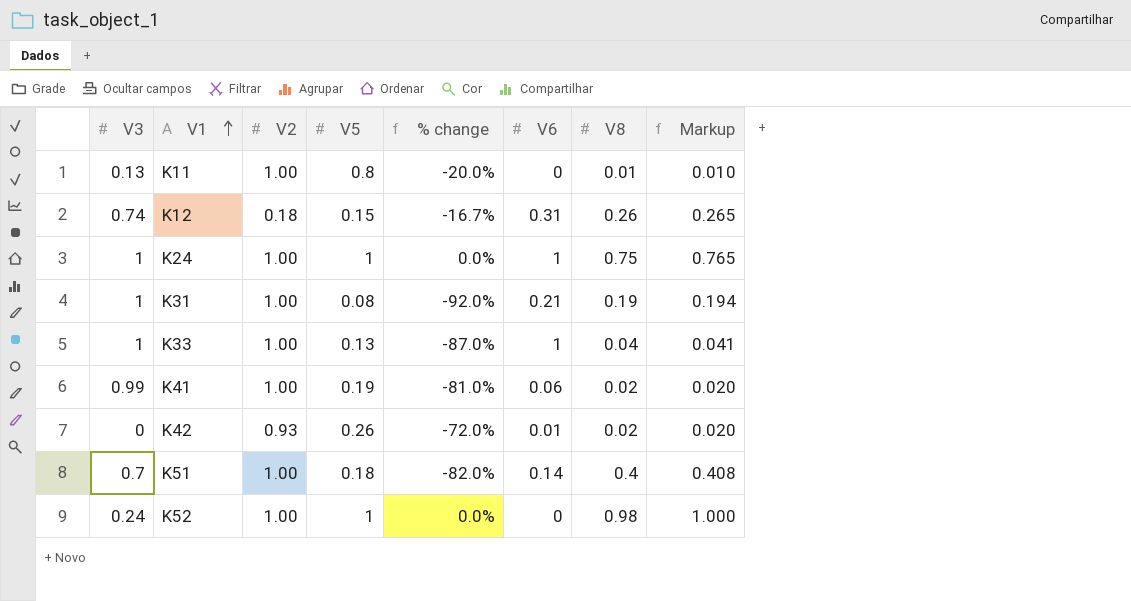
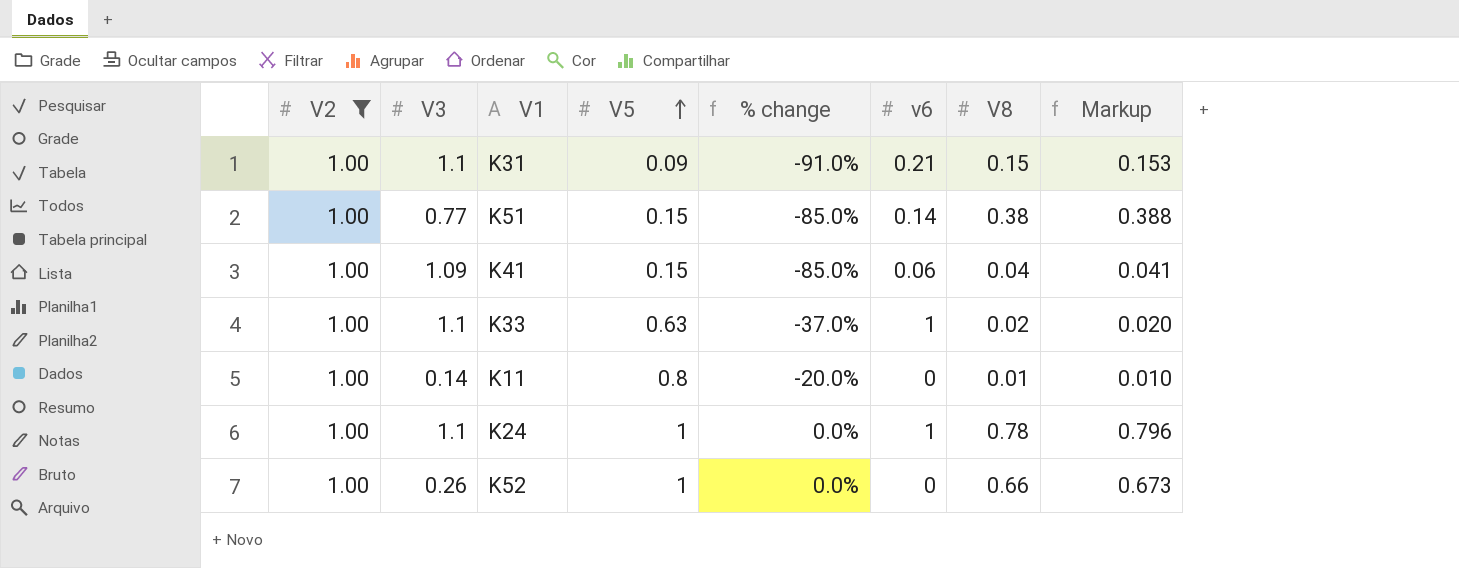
filter: none -> V2 = 1.00
row order: V1 ascending -> V5 ascending
column V2 | position: 3 -> 1
column name: V6 -> v6
K31 | V3: 1 -> 1.1
K31 | V5: 0.08 -> 0.09
K31 | % change: -92.0% -> -91.0%
K31 | V8: 0.19 -> 0.15
K31 | Markup: 0.194 -> 0.153
K51 | V3: 0.7 -> 0.77
K51 | V5: 0.18 -> 0.15
K51 | % change: -82.0% -> -85.0%
K51 | V8: 0.4 -> 0.38
K51 | Markup: 0.408 -> 0.388
K41 | V3: 0.99 -> 1.09
K41 | V5: 0.19 -> 0.15
K41 | % change: -81.0% -> -85.0%
K41 | V8: 0.02 -> 0.04
K41 | Markup: 0.020 -> 0.041
K33 | V3: 1 -> 1.1
K33 | V5: 0.13 -> 0.63
K33 | % change: -87.0% -> -37.0%
K33 | V8: 0.04 -> 0.02
K33 | Markup: 0.041 -> 0.020
K11 | V3: 0.13 -> 0.14
K24 | V3: 1 -> 1.1
K24 | V8: 0.75 -> 0.78
K24 | Markup: 0.765 -> 0.796
K52 | V3: 0.24 -> 0.26
K52 | V8: 0.98 -> 0.66
K52 | Markup: 1.000 -> 0.673

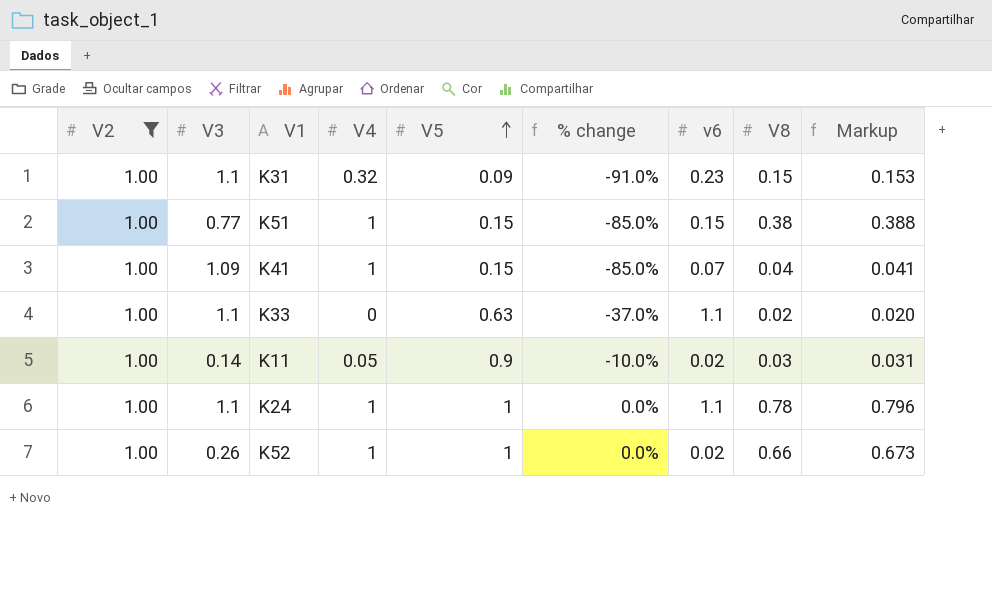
column V4 | position: none -> 4
K31 | v6: 0.21 -> 0.23
K51 | v6: 0.14 -> 0.15
K41 | v6: 0.06 -> 0.07
K33 | v6: 1 -> 1.1
K11 | V5: 0.8 -> 0.9
K11 | % change: -20.0% -> -10.0%
K11 | v6: 0 -> 0.02
K11 | V8: 0.01 -> 0.03
K11 | Markup: 0.010 -> 0.031
K24 | v6: 1 -> 1.1
K52 | v6: 0 -> 0.02

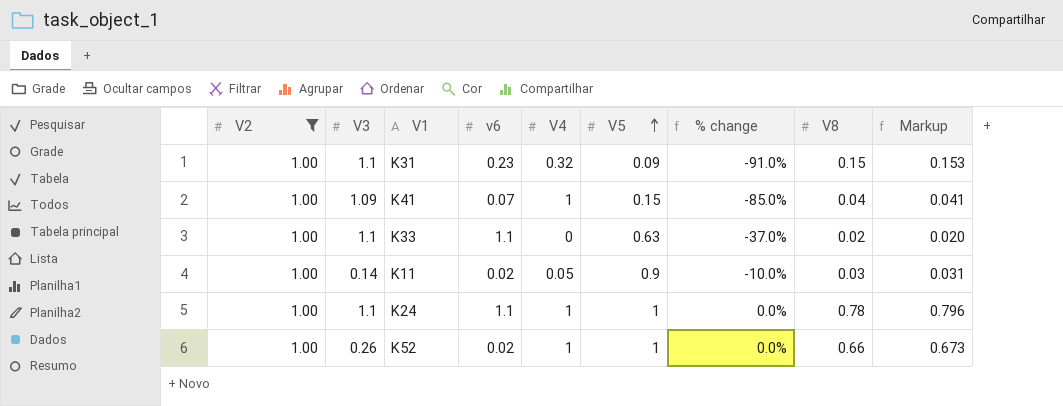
column v6 | position: 7 -> 4
row K51: 1.00 | 0.77 | 1 | 0.15 | -85.0% | 0.15 | 0.38 | 0.388 -> none

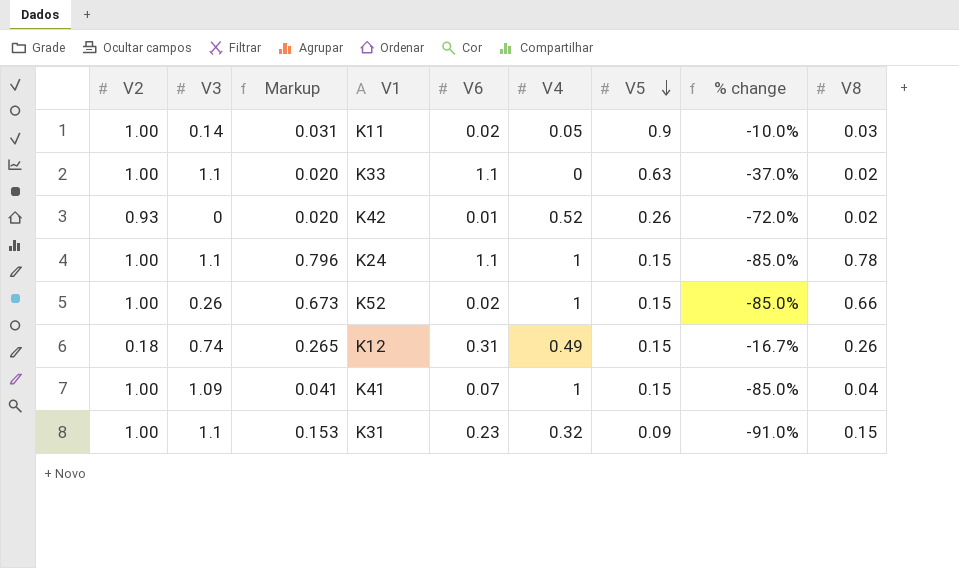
filter: V2 = 1.00 -> none
row order: V5 ascending -> V5 descending
column Markup | position: 9 -> 3
column name: v6 -> V6
K24 | V5: 1 -> 0.15
K24 | % change: 0.0% -> -85.0%
K52 | V5: 1 -> 0.15
K52 | % change: 0.0% -> -85.0%

